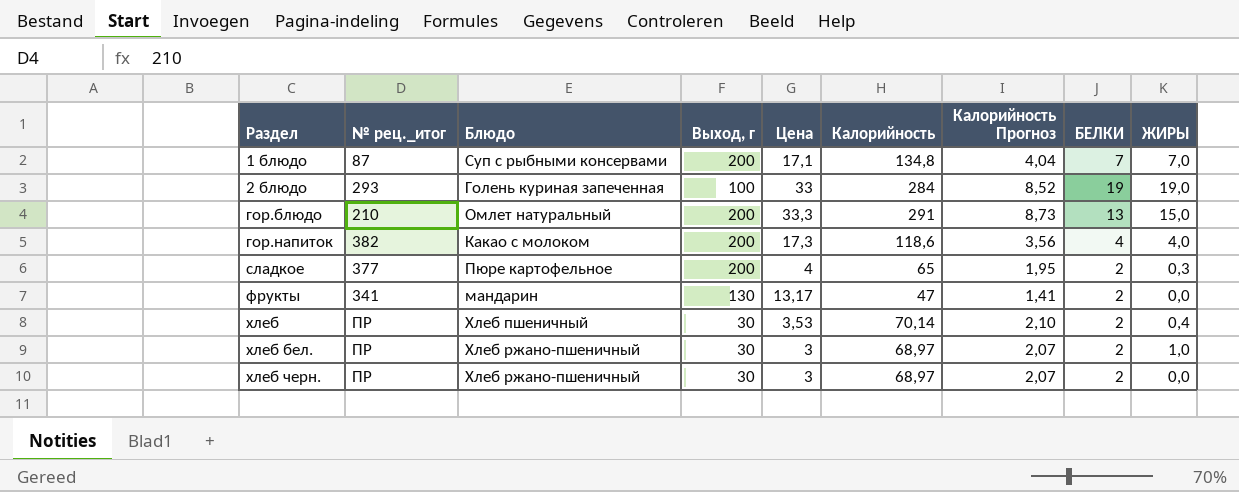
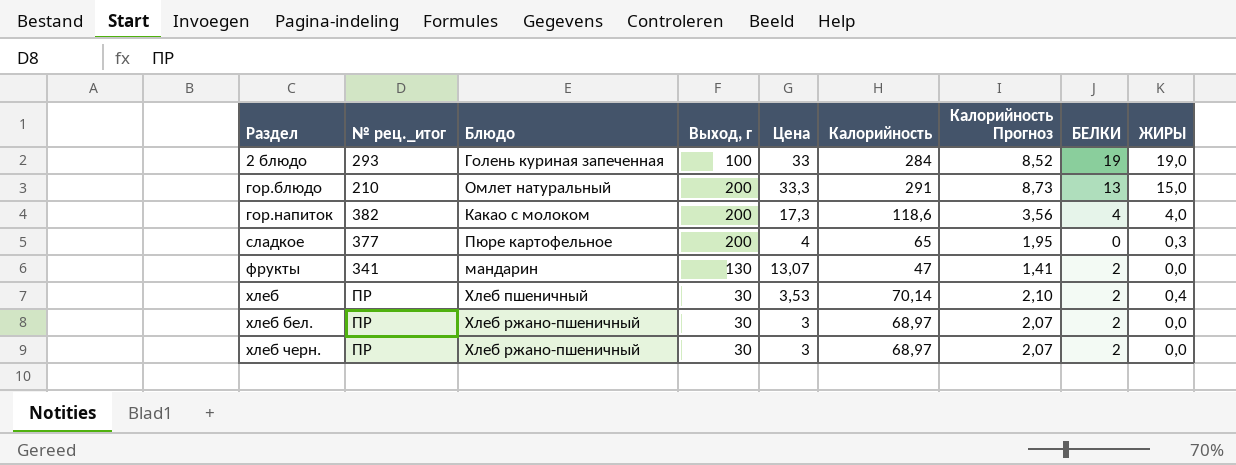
row 1 блюдо: 87 | Суп с рыбными консервами | 200 | 17,1 | 134,8 | 4,04 | 7 | 7,0 -> none
сладкое | БЕЛКИ: 2 -> 0
фрукты | Цена: 13,17 -> 13,07
хлеб бел. | ЖИРЫ: 1,0 -> 0,0

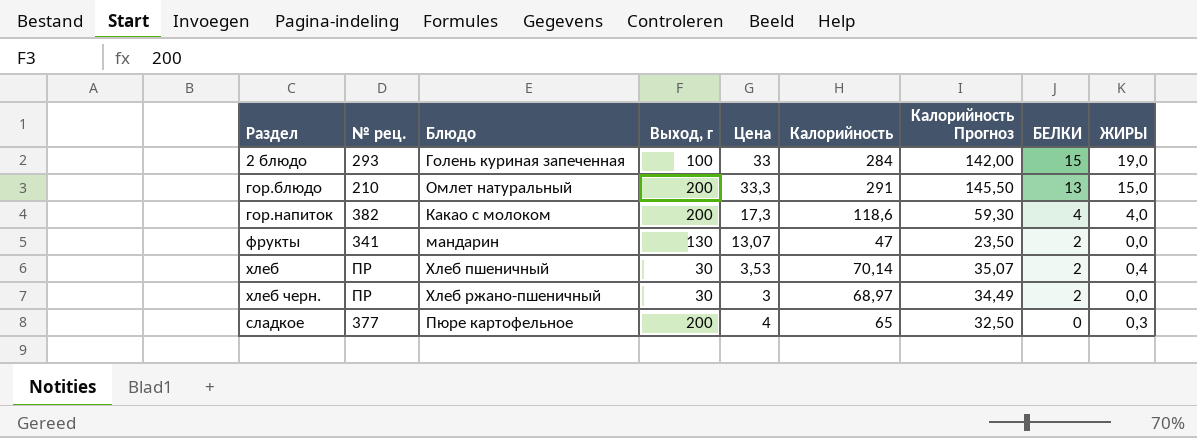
row order: Раздел ascending -> БЕЛКИ descending
column name: № рец._итог -> № рец.
column Калорийность Прогноз | formula: [Калорийность] * 0,03 -> [Калорийность] * 0,5
row хлеб бел.: ПР | Хлеб ржано-пшеничный | 30 | 3 | 68,97 | 2,07 | 2 | 0,0 -> none
2 блюдо | БЕЛКИ: 19 -> 15

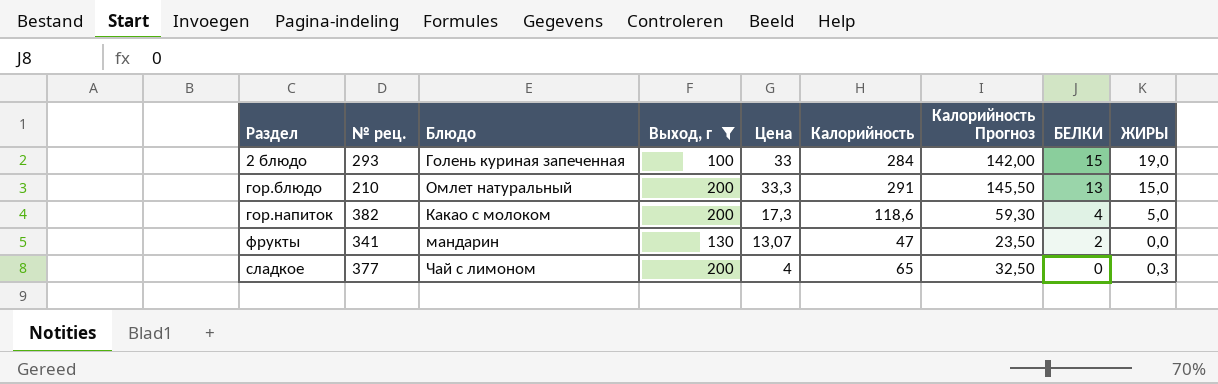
filter: none -> Выход, г != 30
гор.напиток | ЖИРЫ: 4,0 -> 5,0
сладкое | Блюдо: Пюре картофельное -> Чай с лимоном

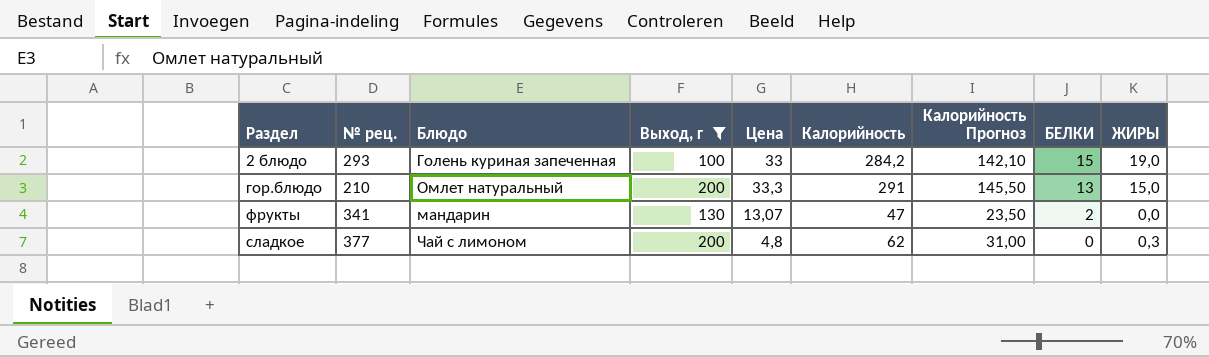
row гор.напиток: 382 | Какао с молоком | 200 | 17,3 | 118,6 | 59,30 | 4 | 5,0 -> none
2 блюдо | Калорийность: 284 -> 284,2
2 блюдо | Калорийность Прогноз: 142,00 -> 142,10
сладкое | Цена: 4 -> 4,8
сладкое | Калорийность: 65 -> 62
сладкое | Калорийность Прогноз: 32,50 -> 31,00

